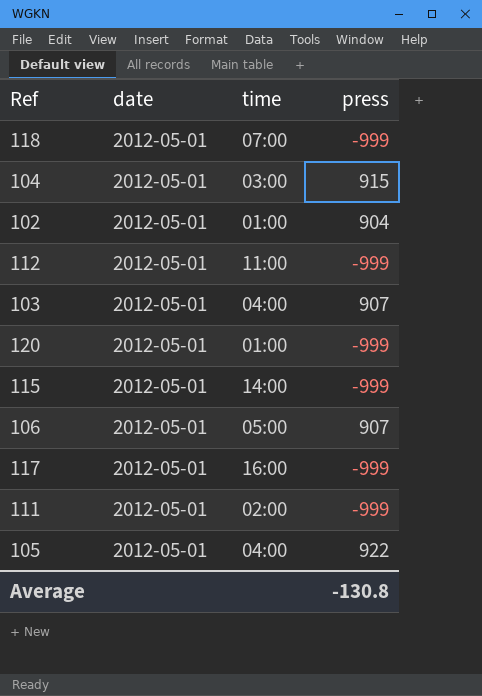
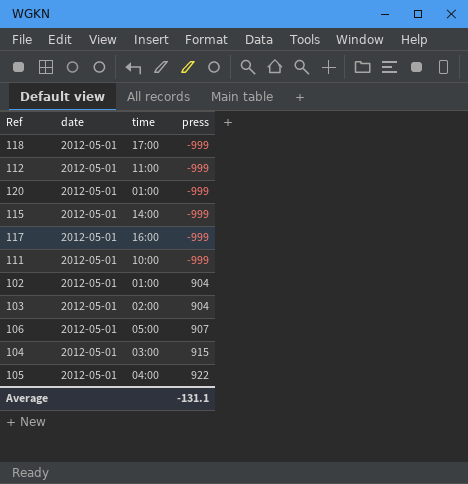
row order: none -> press ascending
118 | time: 07:00 -> 17:00
111 | time: 02:00 -> 10:00
103 | time: 04:00 -> 02:00
103 | press: 907 -> 904
Average | press: -130.8 -> -131.1

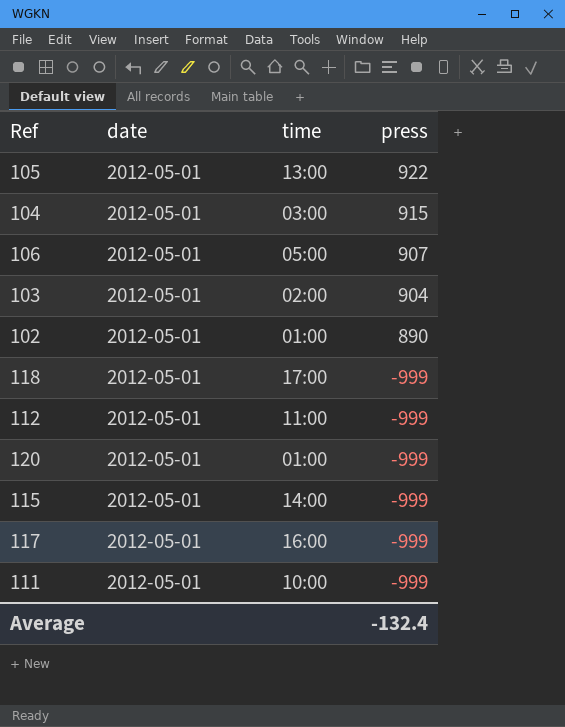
row order: press ascending -> press descending
105 | time: 04:00 -> 13:00
102 | press: 904 -> 890
Average | press: -131.1 -> -132.4

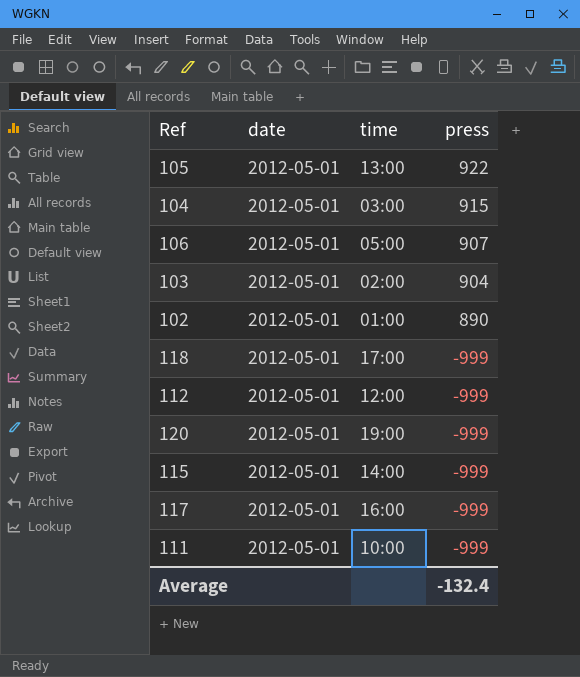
112 | time: 11:00 -> 12:00
120 | time: 01:00 -> 19:00

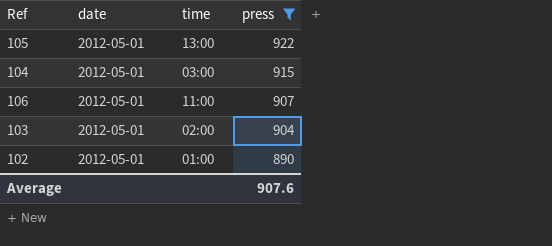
filter: none -> press != -999
106 | time: 05:00 -> 11:00
Average | press: -132.4 -> 907.6

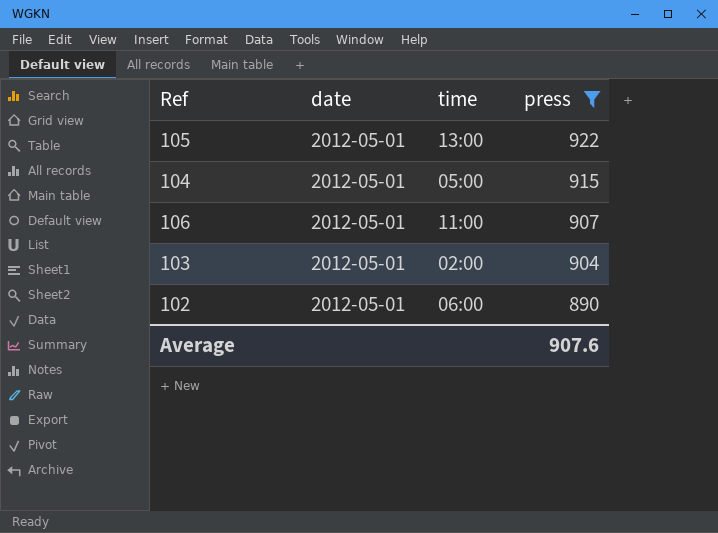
104 | time: 03:00 -> 05:00
102 | time: 01:00 -> 06:00

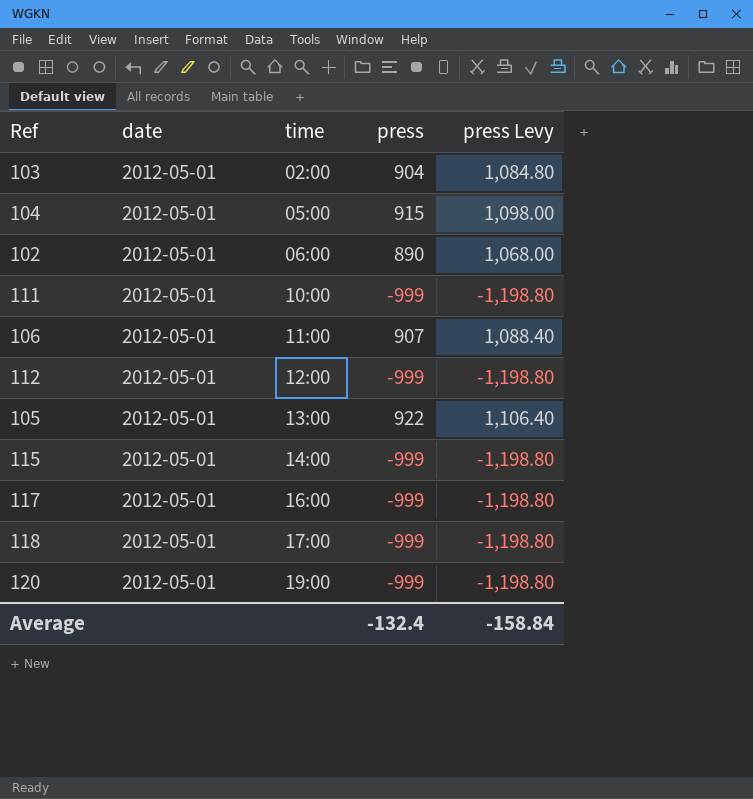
filter: press != -999 -> none
row order: press descending -> time ascending
column press Levy | formula: none -> [press] * 1.2
Average | press: 907.6 -> -132.4

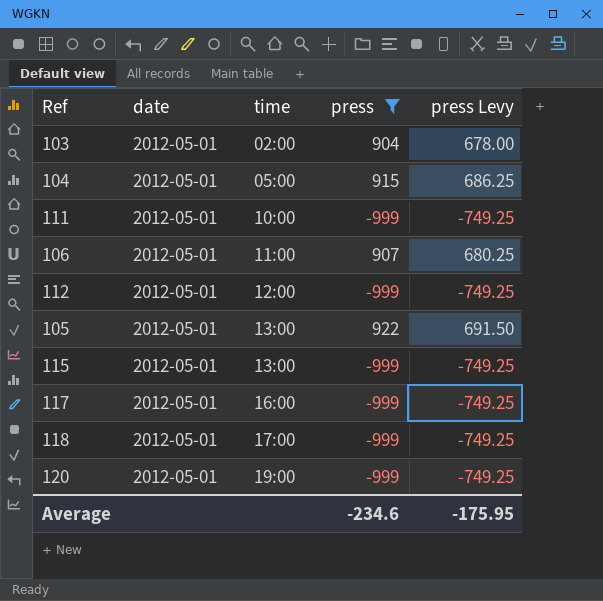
filter: none -> press != 890
column press Levy | formula: [press] * 1.2 -> [press] * 0.75
115 | time: 14:00 -> 13:00
Average | press: -132.4 -> -234.6
Average | press Levy: -158.84 -> -175.95

